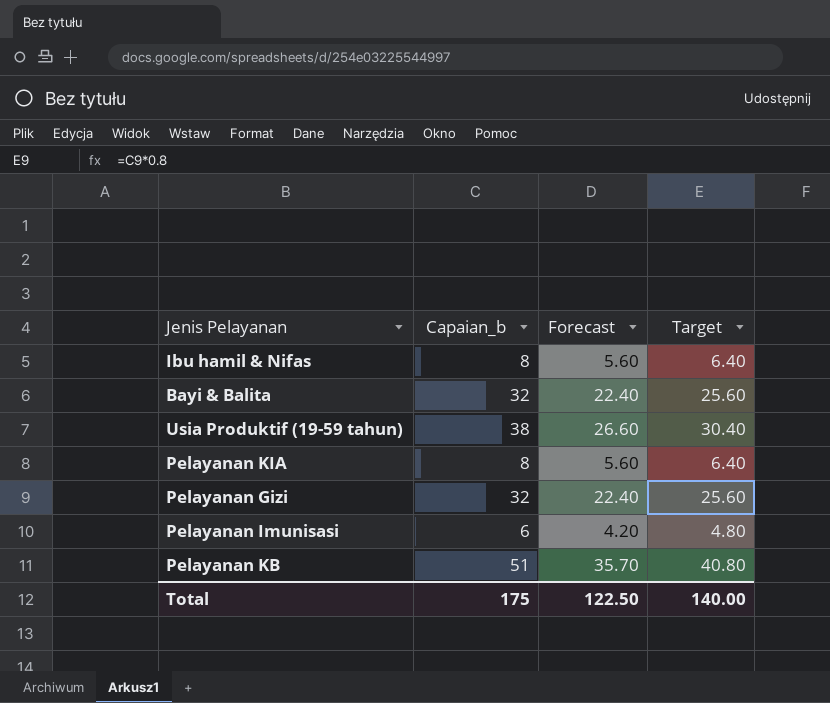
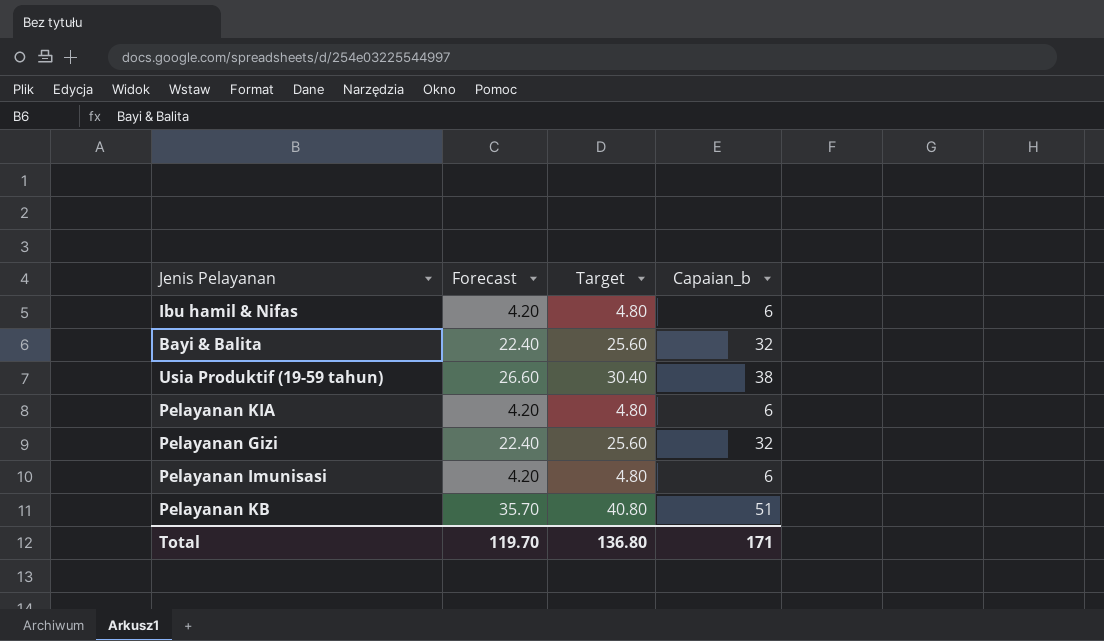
column Capaian_b | position: 2 -> 4
Ibu hamil & Nifas | Forecast: 5.60 -> 4.20
Ibu hamil & Nifas | Target: 6.40 -> 4.80
Ibu hamil & Nifas | Capaian_b: 8 -> 6
Pelayanan KIA | Forecast: 5.60 -> 4.20
Pelayanan KIA | Target: 6.40 -> 4.80
Pelayanan KIA | Capaian_b: 8 -> 6
Total | Forecast: 122.50 -> 119.70
Total | Target: 140.00 -> 136.80
Total | Capaian_b: 175 -> 171

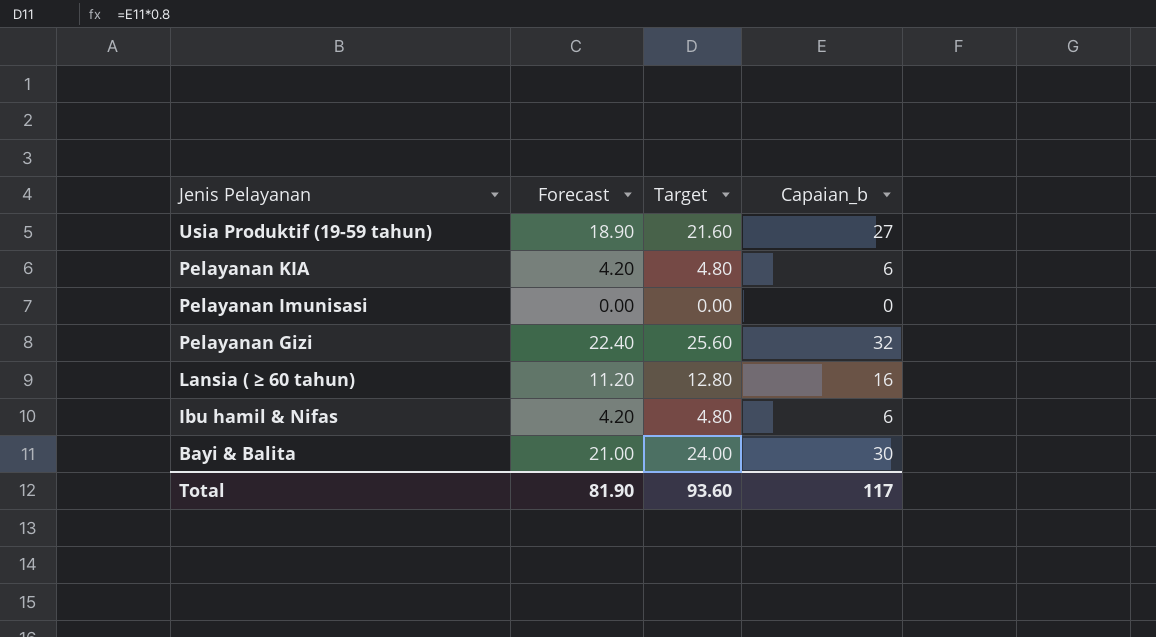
row order: none -> Jenis Pelayanan descending
row Pelayanan KB: 35.70 | 40.80 | 51 -> none
Usia Produktif (19-59 tahun) | Forecast: 26.60 -> 18.90
Usia Produktif (19-59 tahun) | Target: 30.40 -> 21.60
Usia Produktif (19-59 tahun) | Capaian_b: 38 -> 27
Pelayanan Imunisasi | Forecast: 4.20 -> 0.00
Pelayanan Imunisasi | Target: 4.80 -> 0.00
Pelayanan Imunisasi | Capaian_b: 6 -> 0
row Lansia ( ≥ 60 tahun): none -> 11.20 | 12.80 | 16
Bayi & Balita | Forecast: 22.40 -> 21.00
Bayi & Balita | Target: 25.60 -> 24.00
Bayi & Balita | Capaian_b: 32 -> 30
Total | Forecast: 119.70 -> 81.90
Total | Target: 136.80 -> 93.60
Total | Capaian_b: 171 -> 117

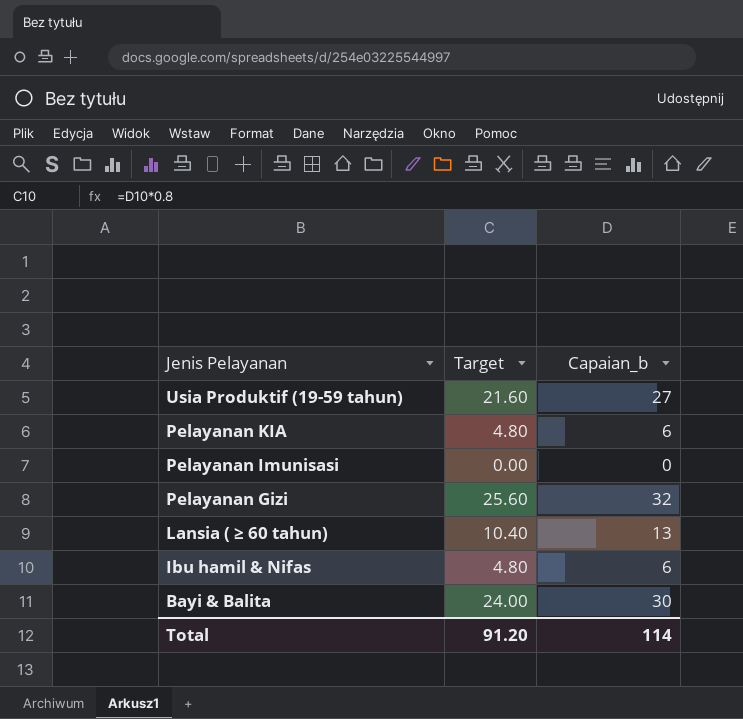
column Forecast | formula: [Capaian_b] * 0.7 -> none
Lansia ( ≥ 60 tahun) | Target: 12.80 -> 10.40
Lansia ( ≥ 60 tahun) | Capaian_b: 16 -> 13
Total | Target: 93.60 -> 91.20
Total | Capaian_b: 117 -> 114

